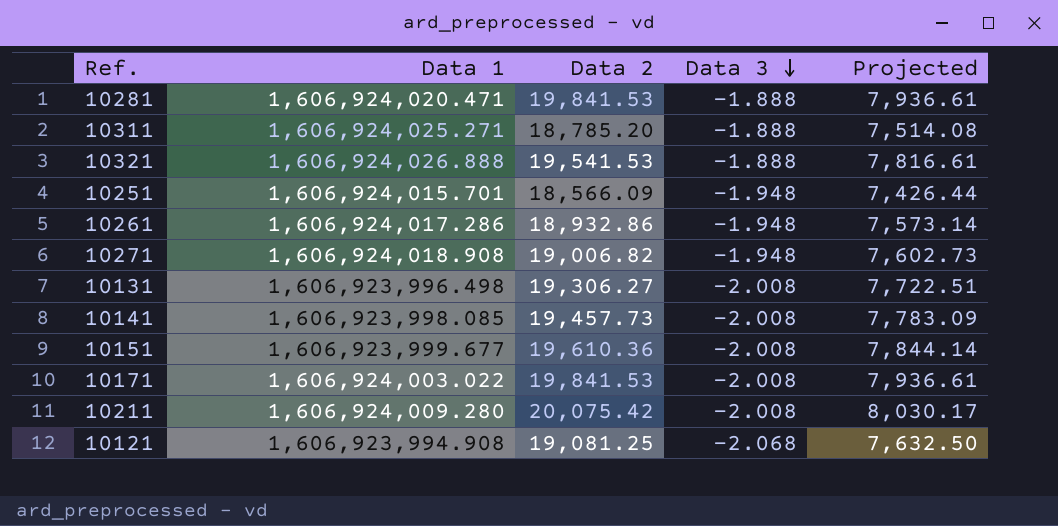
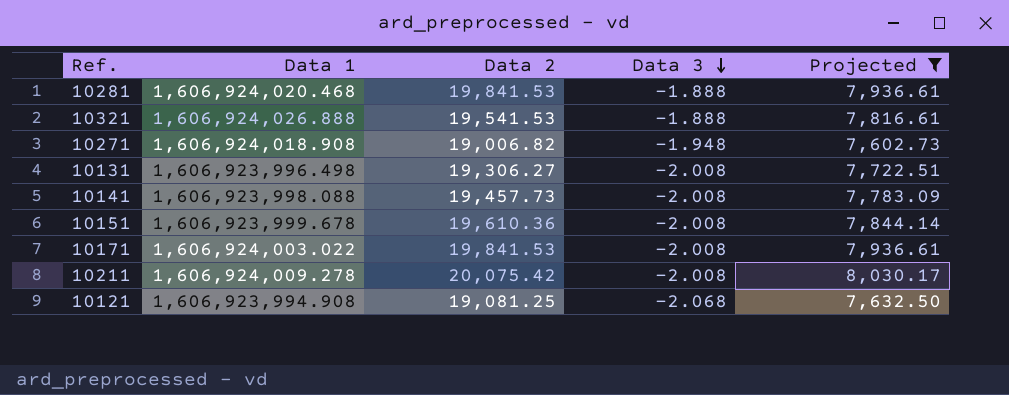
filter: none -> Projected >= 7,602.73
10281 | Data 1: 1,606,924,020.471 -> 1,606,924,020.468
10141 | Data 1: 1,606,923,998.085 -> 1,606,923,998.088
10151 | Data 1: 1,606,923,999.677 -> 1,606,923,999.678
10211 | Data 1: 1,606,924,009.280 -> 1,606,924,009.278

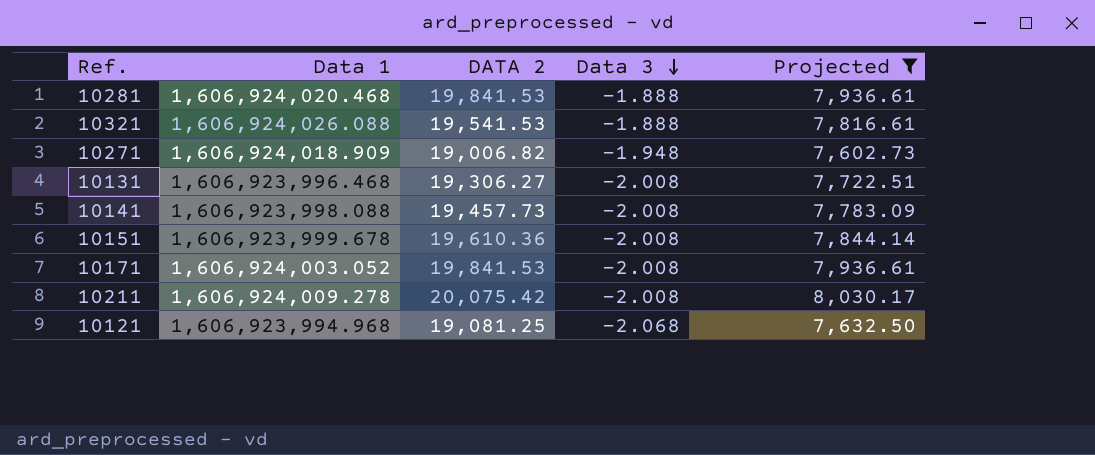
column name: Data 2 -> DATA 2
10321 | Data 1: 1,606,924,026.888 -> 1,606,924,026.088
10271 | Data 1: 1,606,924,018.908 -> 1,606,924,018.909
10131 | Data 1: 1,606,923,996.498 -> 1,606,923,996.468
10171 | Data 1: 1,606,924,003.022 -> 1,606,924,003.052
10121 | Data 1: 1,606,923,994.908 -> 1,606,923,994.968

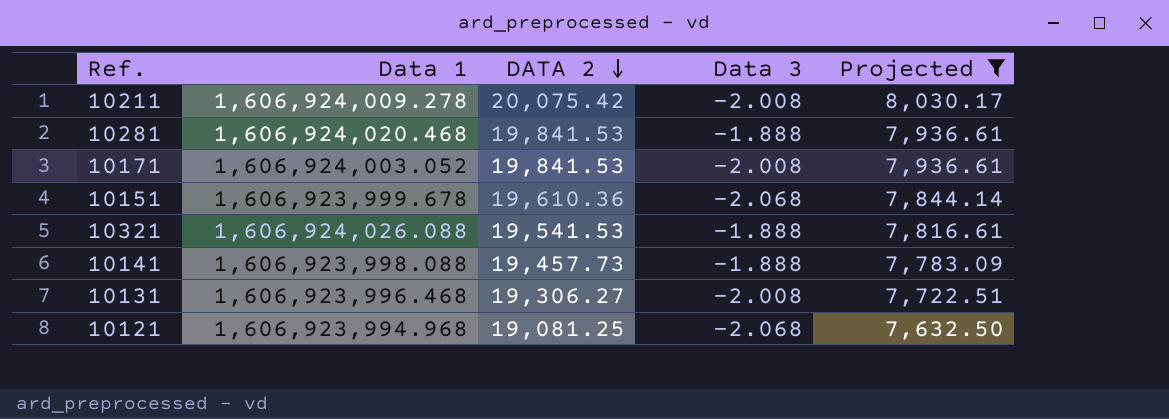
row order: Data 3 descending -> DATA 2 descending
row 10271: 1,606,924,018.909 | 19,006.82 | -1.948 | 7,602.73 -> none
10151 | Data 3: -2.008 -> -2.068
10141 | Data 3: -2.008 -> -1.888

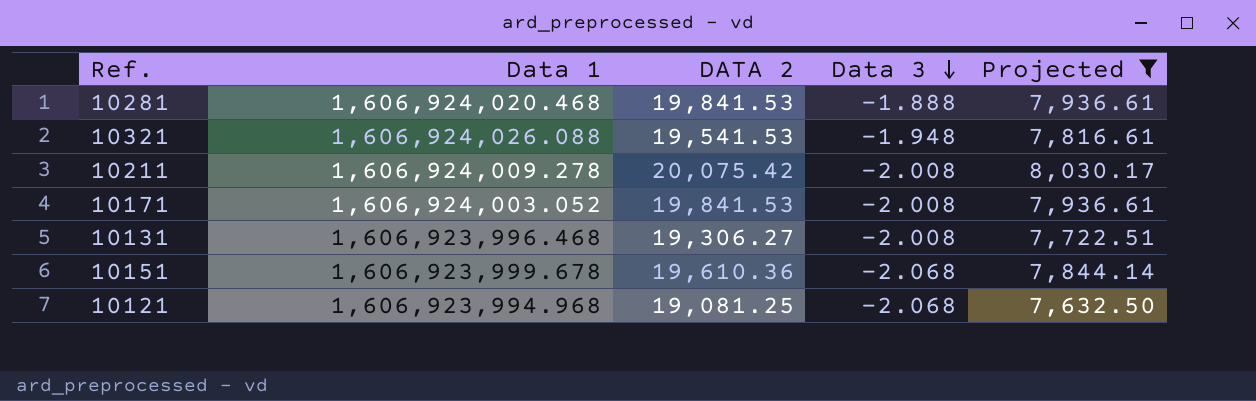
row order: DATA 2 descending -> Data 3 descending
row 10141: 1,606,923,998.088 | 19,457.73 | -1.888 | 7,783.09 -> none
10321 | Data 3: -1.888 -> -1.948

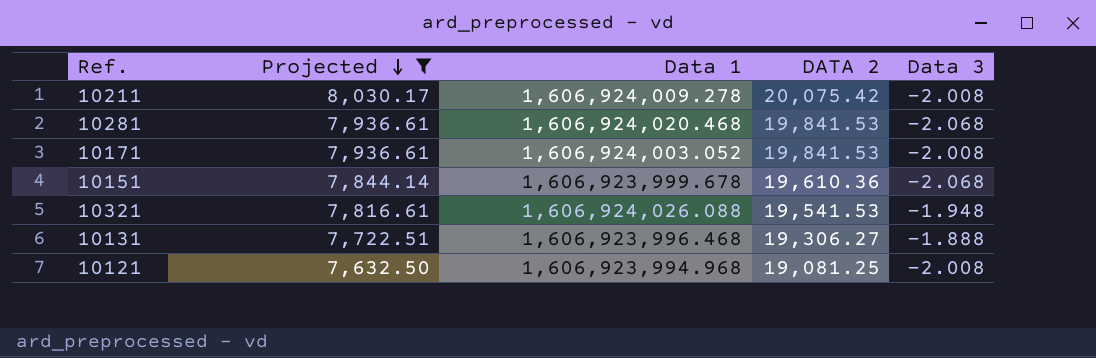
row order: Data 3 descending -> Projected descending
column Projected | position: 5 -> 2
10281 | Data 3: -1.888 -> -2.068
10131 | Data 3: -2.008 -> -1.888
10121 | Data 3: -2.068 -> -2.008

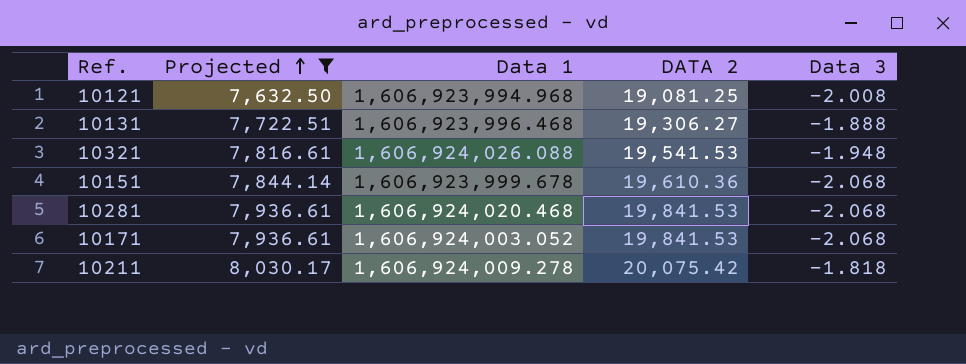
row order: Projected descending -> Projected ascending
10171 | Data 3: -2.008 -> -2.068
10211 | Data 3: -2.008 -> -1.818

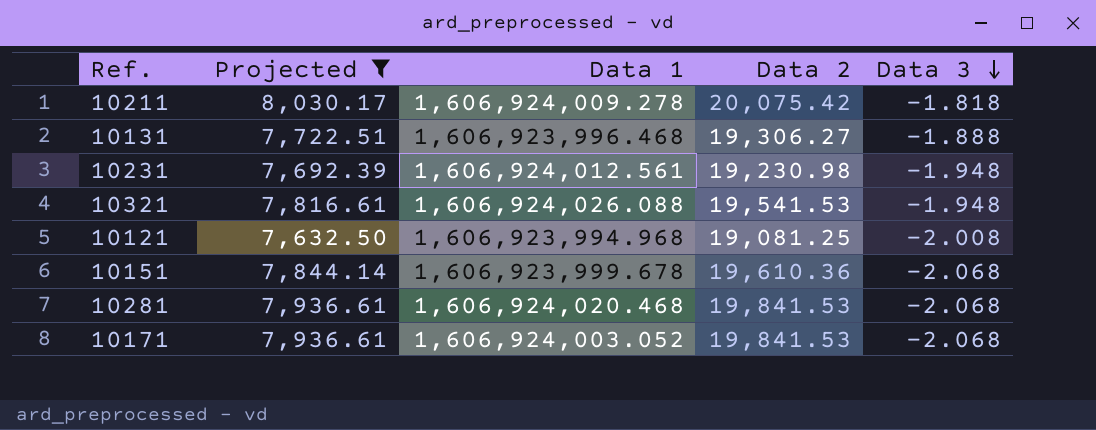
row order: Projected ascending -> Data 3 descending
column name: DATA 2 -> Data 2
row 10231: none -> 7,692.39 | 1,606,924,012.561 | 19,230.98 | -1.948

